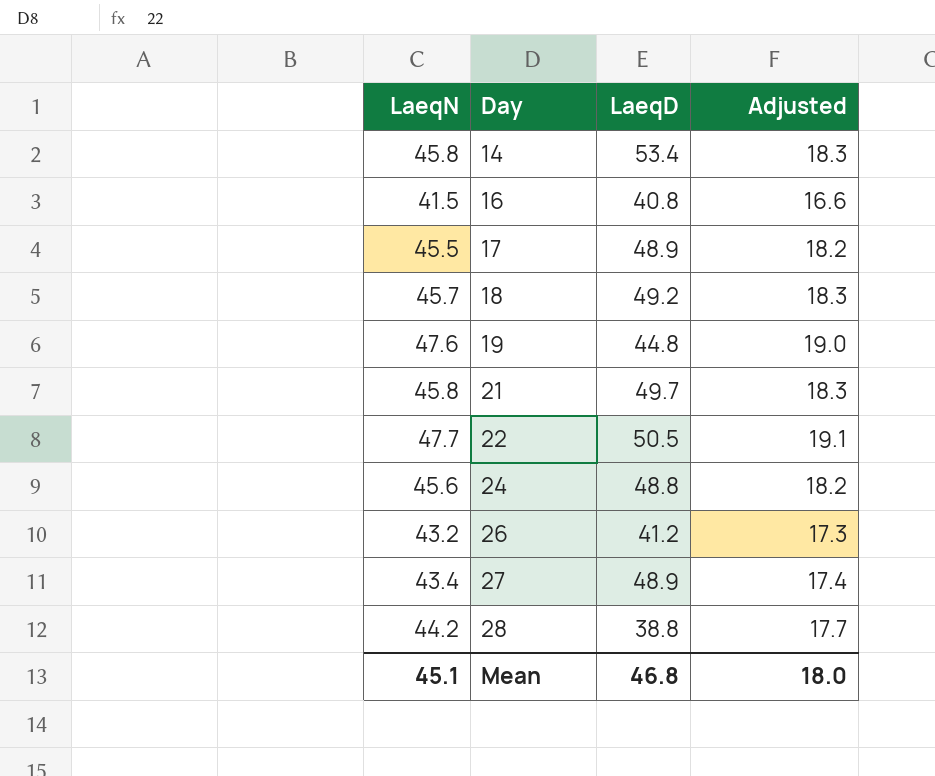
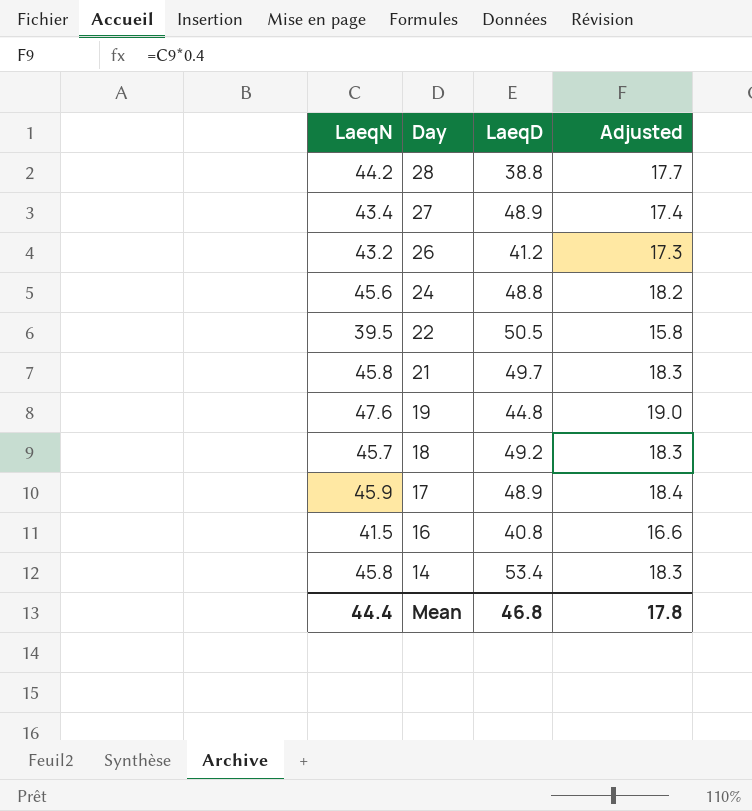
row order: Day ascending -> Day descending
22 | LaeqN: 47.7 -> 39.5
22 | Adjusted: 19.1 -> 15.8
17 | LaeqN: 45.5 -> 45.9
17 | Adjusted: 18.2 -> 18.4
Mean | LaeqN: 45.1 -> 44.4
Mean | Adjusted: 18.0 -> 17.8

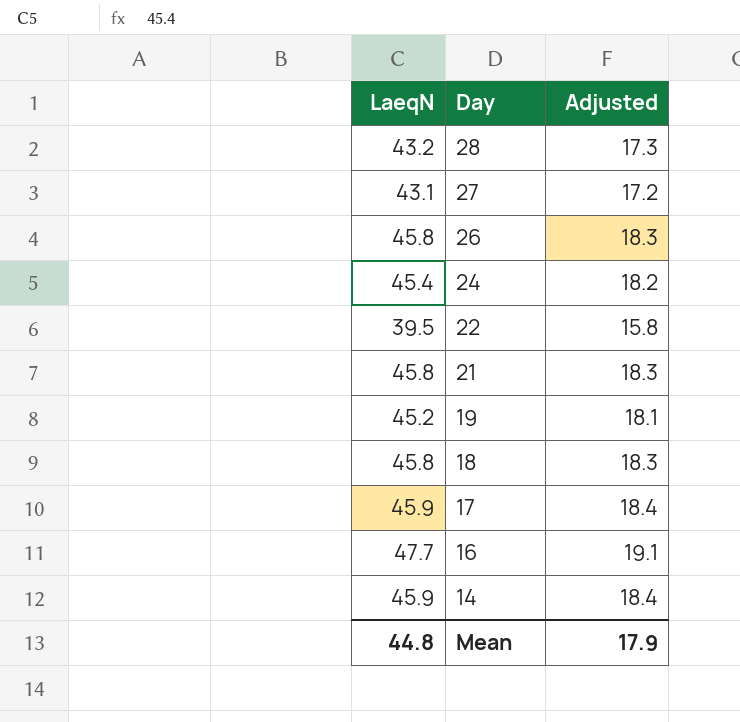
column LaeqD | position: 3 -> none
28 | LaeqN: 44.2 -> 43.2
28 | Adjusted: 17.7 -> 17.3
27 | LaeqN: 43.4 -> 43.1
27 | Adjusted: 17.4 -> 17.2
26 | LaeqN: 43.2 -> 45.8
26 | Adjusted: 17.3 -> 18.3
24 | LaeqN: 45.6 -> 45.4
19 | LaeqN: 47.6 -> 45.2
19 | Adjusted: 19.0 -> 18.1
18 | LaeqN: 45.7 -> 45.8
16 | LaeqN: 41.5 -> 47.7
16 | Adjusted: 16.6 -> 19.1
14 | LaeqN: 45.8 -> 45.9
14 | Adjusted: 18.3 -> 18.4
Mean | LaeqN: 44.4 -> 44.8
Mean | Adjusted: 17.8 -> 17.9

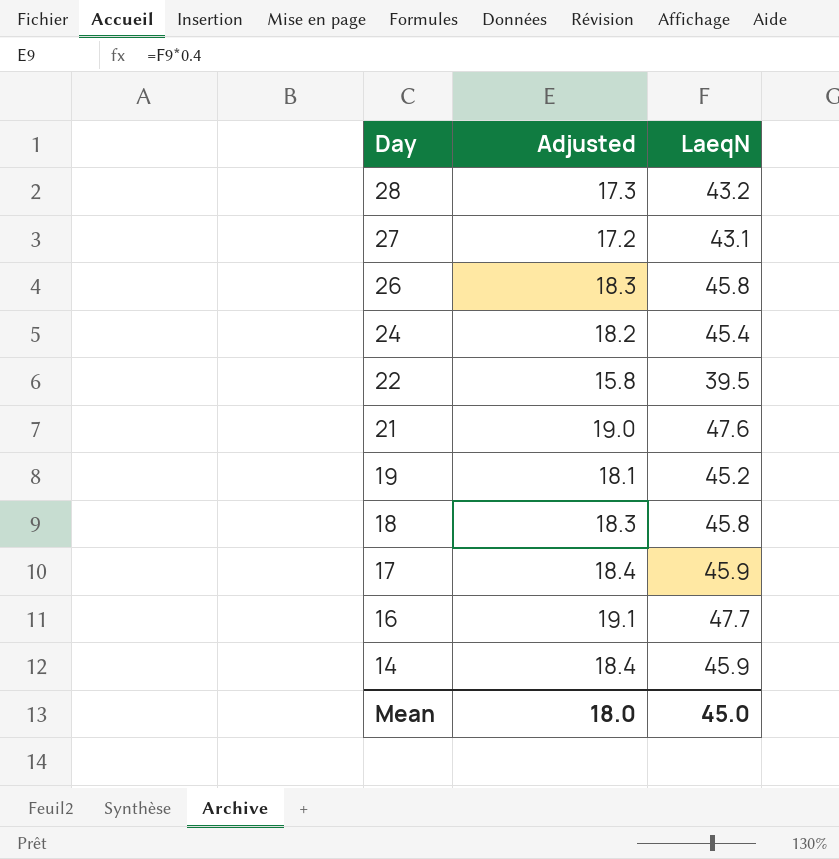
column LaeqN | position: 1 -> 3
21 | Adjusted: 18.3 -> 19.0
21 | LaeqN: 45.8 -> 47.6
Mean | Adjusted: 17.9 -> 18.0
Mean | LaeqN: 44.8 -> 45.0

